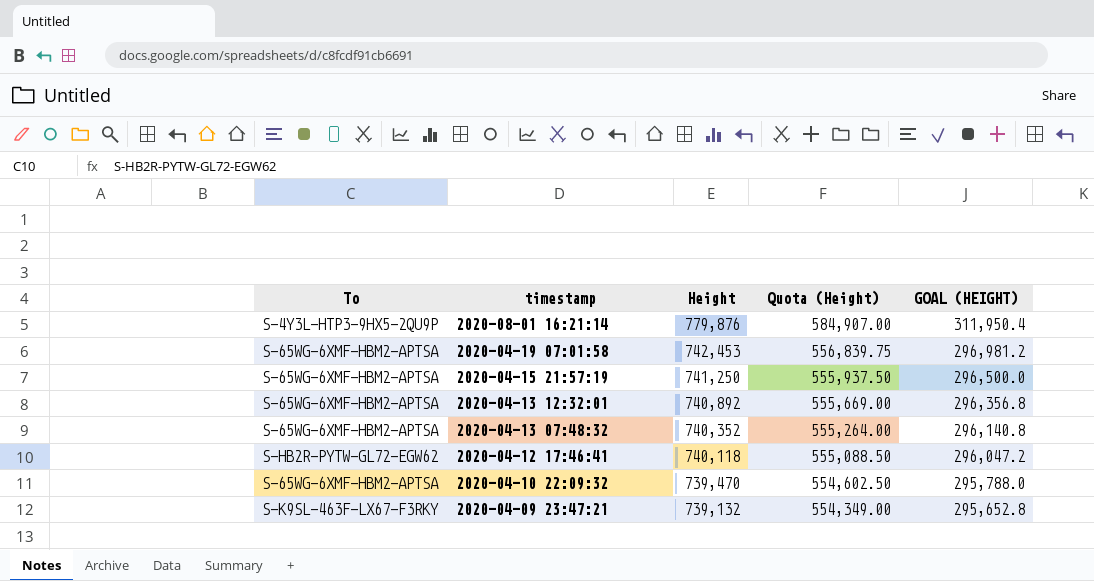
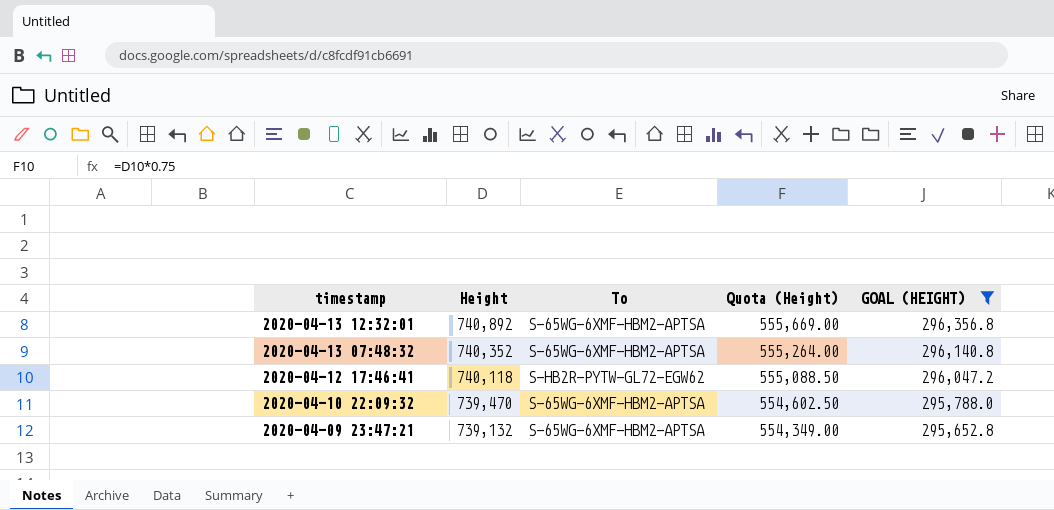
filter: none -> GOAL (HEIGHT) <= 296,356.8
column To | position: 1 -> 3
2020-04-09 23:47:21 | To: S-K9SL-463F-LX67-F3RKY -> S-65WG-6XMF-HBM2-APTSA

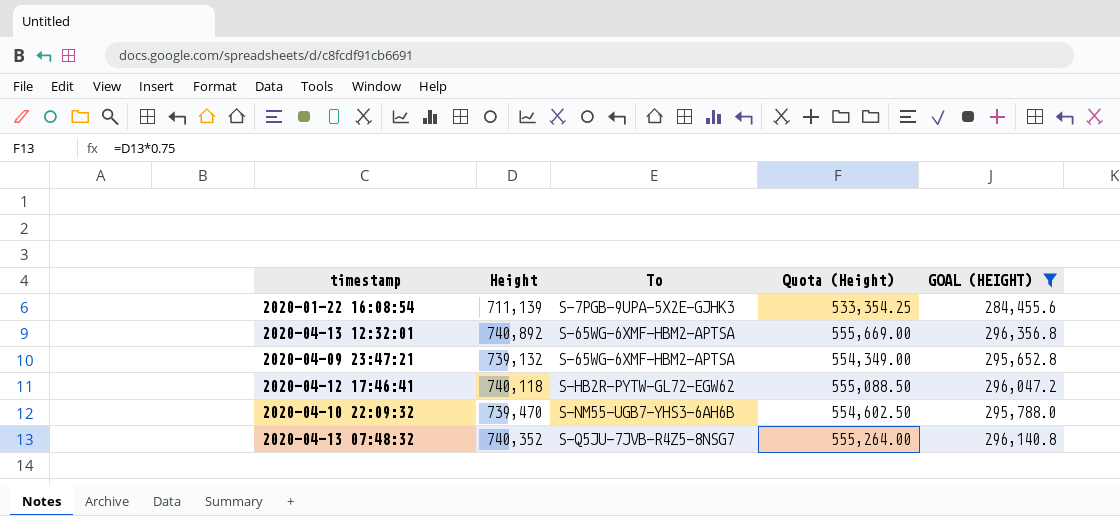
row order: timestamp descending -> To ascending
row 2020-01-22 16:08:54: none -> 711,139 | S-7PGB-9UPA-5X2E-GJHK3 | 533,354.25 | 284,455.6
2020-04-10 22:09:32 | To: S-65WG-6XMF-HBM2-APTSA -> S-NM55-UGB7-YHS3-6AH6B
2020-04-13 07:48:32 | To: S-65WG-6XMF-HBM2-APTSA -> S-Q5JU-7JVB-R4Z5-8NSG7

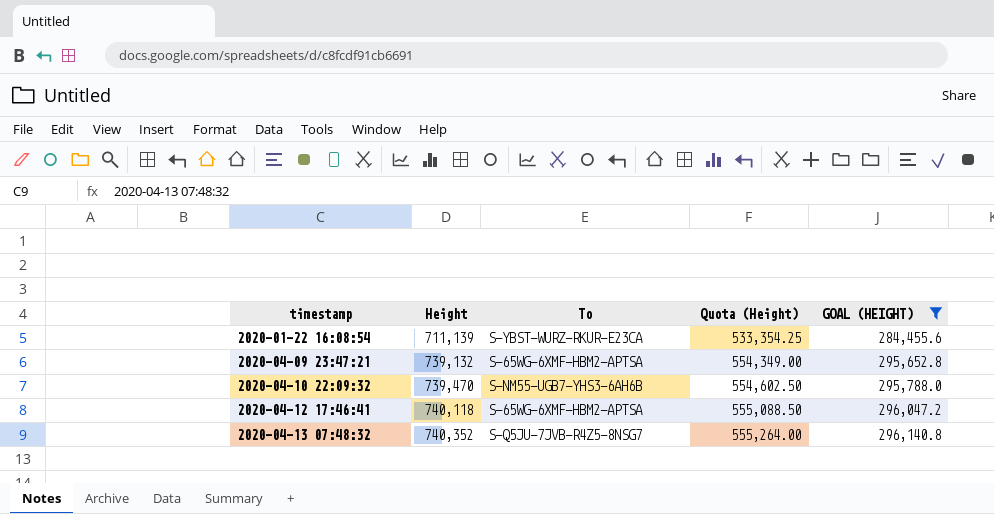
row order: To ascending -> timestamp ascending
row 2020-04-13 12:32:01: 740,892 | S-65WG-6XMF-HBM2-APTSA | 555,669.00 | 296,356.8 -> none
2020-01-22 16:08:54 | To: S-7PGB-9UPA-5X2E-GJHK3 -> S-YBST-WURZ-RKUR-E23CA
2020-04-12 17:46:41 | To: S-HB2R-PYTW-GL72-EGW62 -> S-65WG-6XMF-HBM2-APTSA

